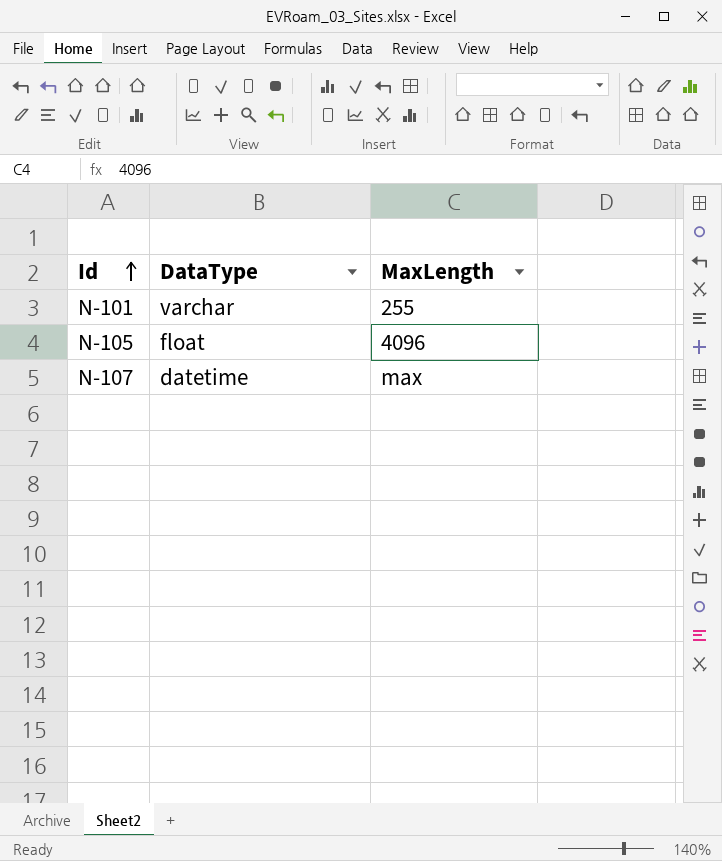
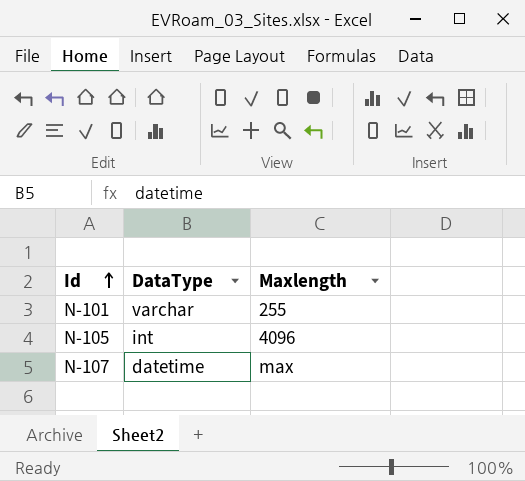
column name: MaxLength -> Maxlength
N-105 | DataType: float -> int

